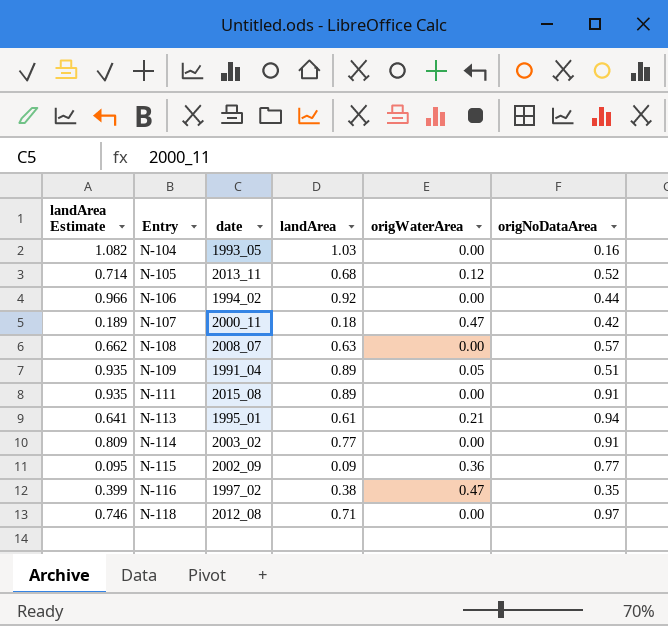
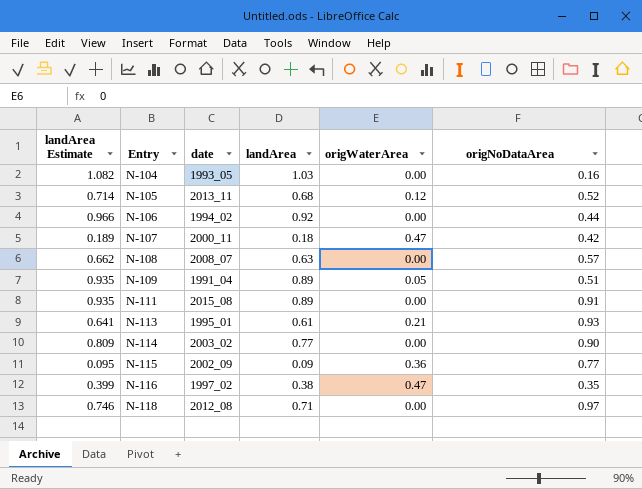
N-113 | origNoDataArea: 0.94 -> 0.93
N-114 | origNoDataArea: 0.91 -> 0.90

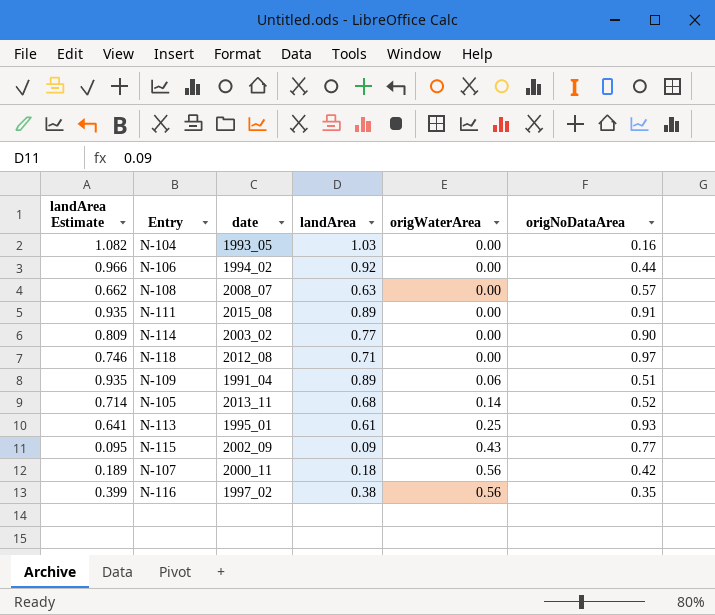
row order: Entry ascending -> origWaterArea ascending
N-109 | origWaterArea: 0.05 -> 0.06
N-105 | origWaterArea: 0.12 -> 0.14
N-113 | origWaterArea: 0.21 -> 0.25
N-115 | origWaterArea: 0.36 -> 0.43
N-107 | origWaterArea: 0.47 -> 0.56
N-116 | origWaterArea: 0.47 -> 0.56

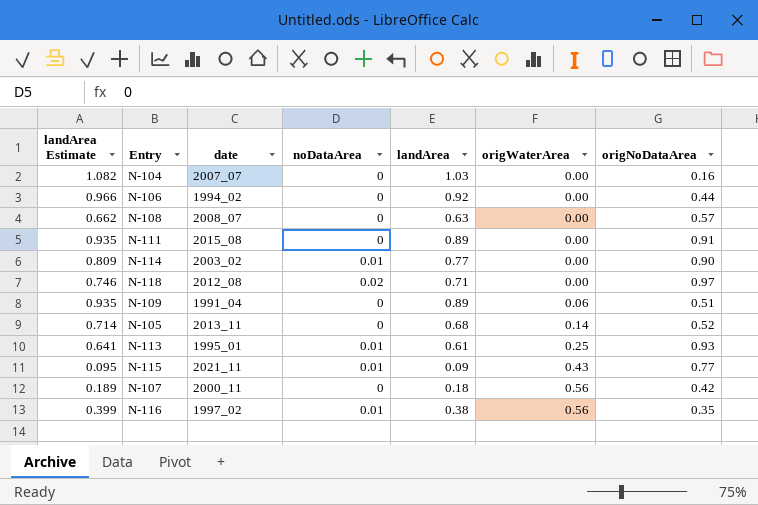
column noDataArea | position: none -> 4
N-104 | date: 1993_05 -> 2007_07
N-115 | date: 2002_09 -> 2021_11

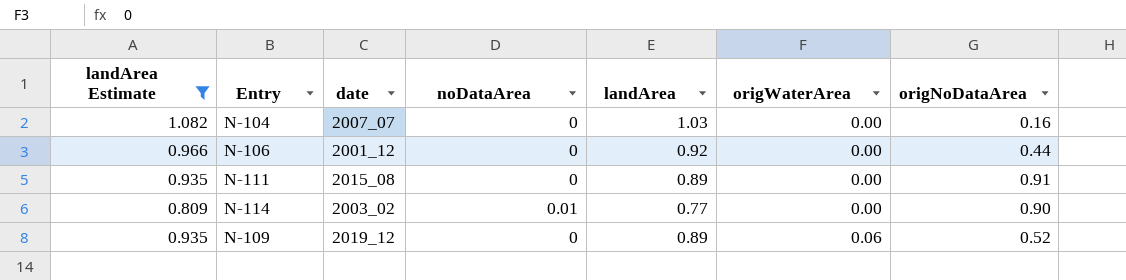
filter: none -> landArea Estimate >= 0.809
N-106 | date: 1994_02 -> 2001_12
N-109 | date: 1991_04 -> 2019_12
N-109 | origNoDataArea: 0.51 -> 0.52

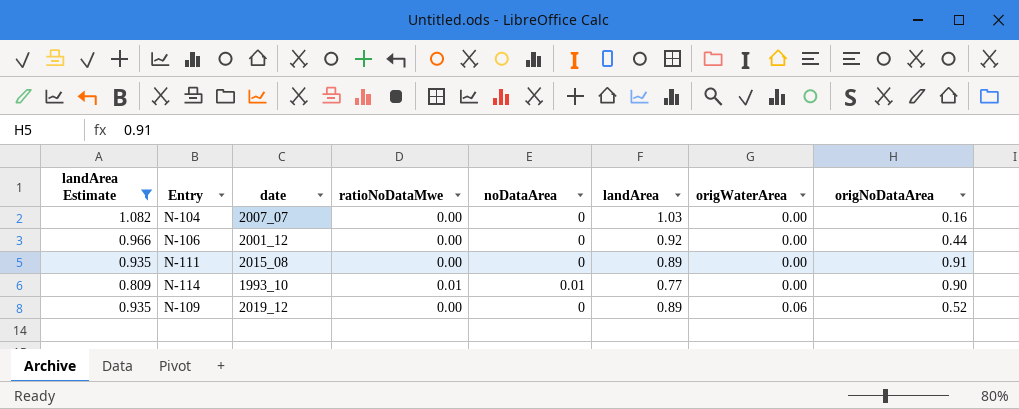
column ratioNoDataMwe | position: none -> 4
N-114 | date: 2003_02 -> 1993_10

